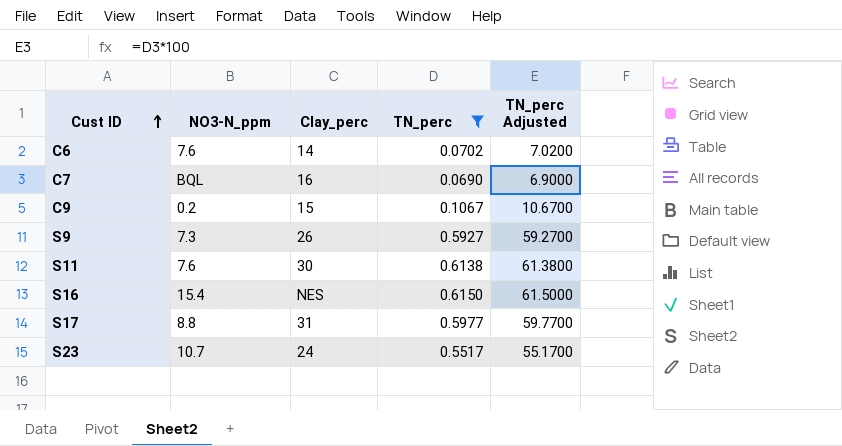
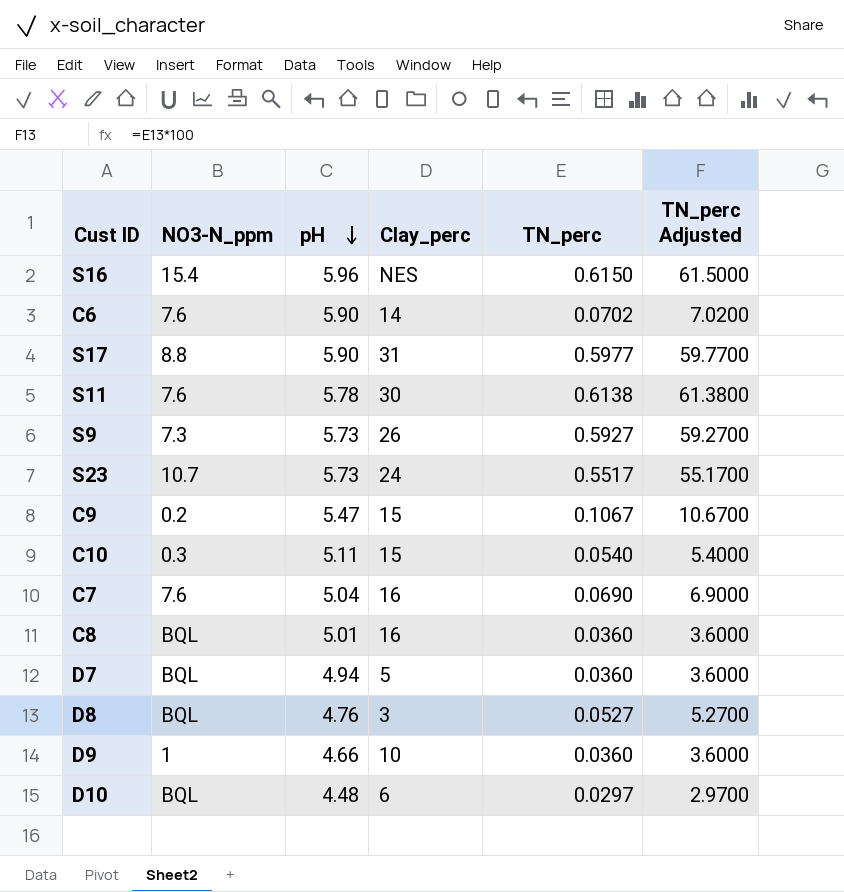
filter: TN_perc >= 0.0690 -> none
row order: Cust ID ascending -> pH descending
column pH | position: none -> 3
C7 | NO3-N_ppm: BQL -> 7.6

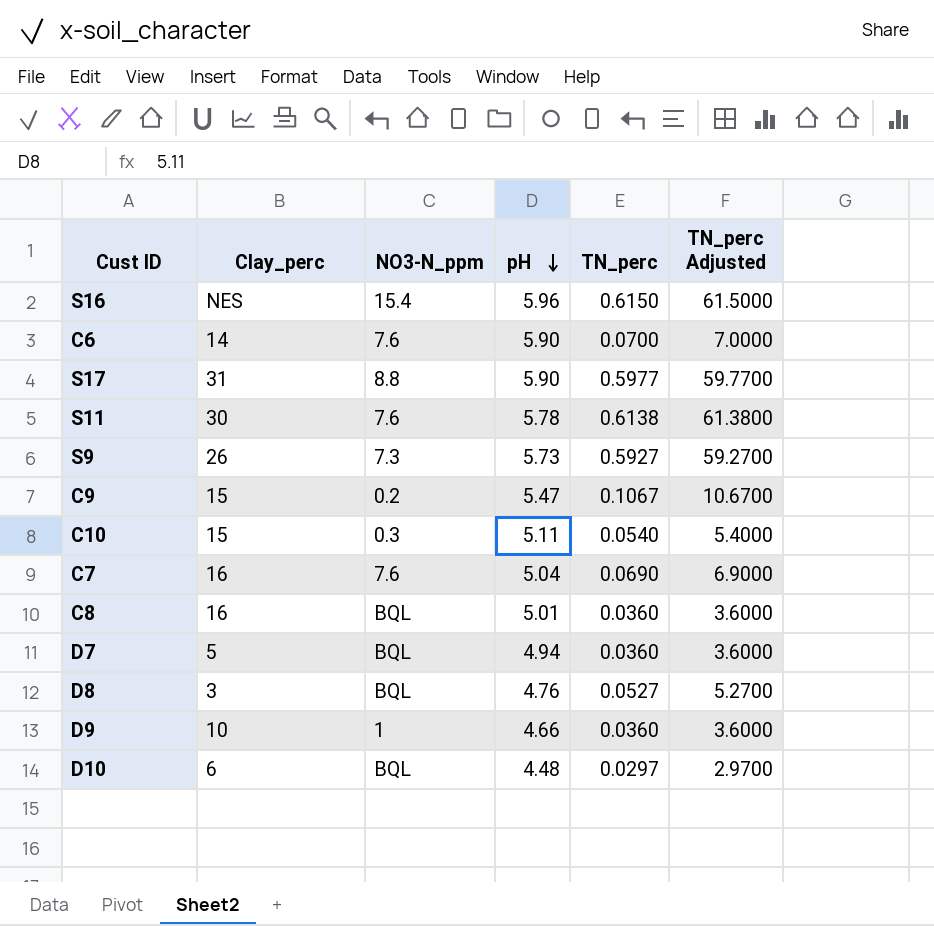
column Clay_perc | position: 4 -> 2
row S23: 10.7 | 5.73 | 24 | 0.5517 | 55.1700 -> none
C6 | TN_perc: 0.0702 -> 0.0700
C6 | TN_perc Adjusted: 7.0200 -> 7.0000

